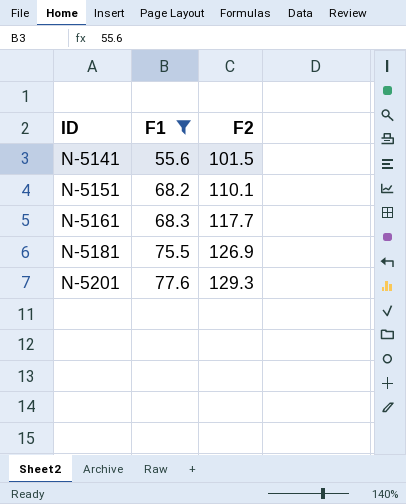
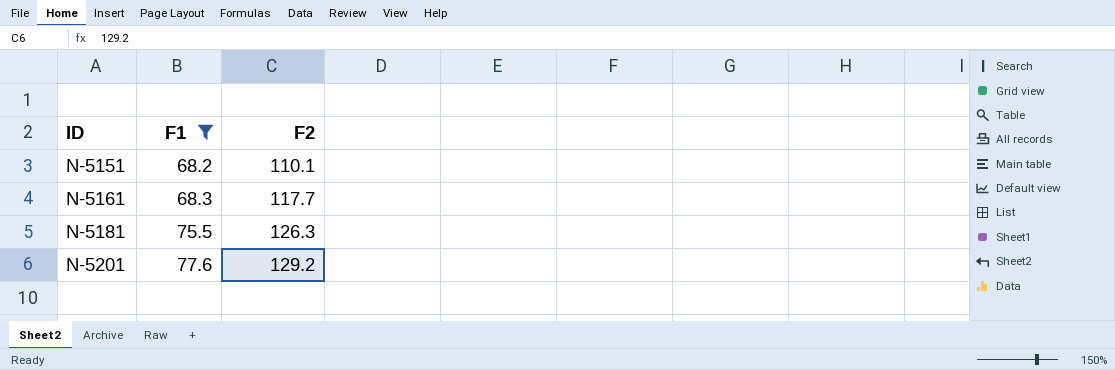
row N-5141: 55.6 | 101.5 -> none
N-5181 | F2: 126.9 -> 126.3
N-5201 | F2: 129.3 -> 129.2

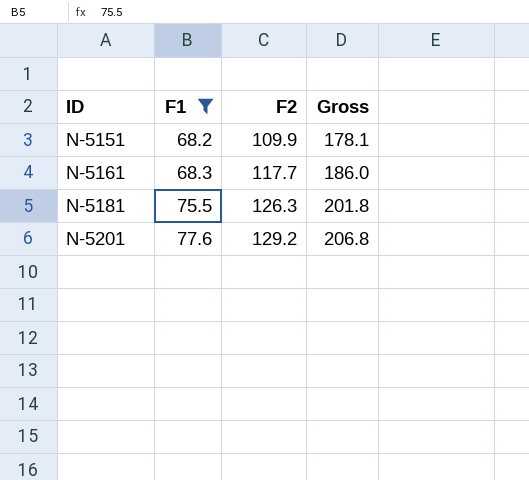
column Gross | formula: none -> [F1] + [F2]
N-5151 | F2: 110.1 -> 109.9

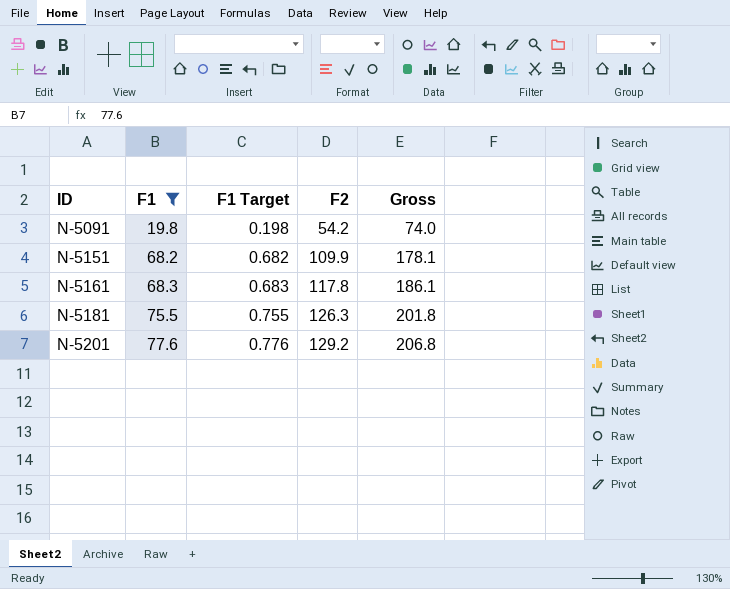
column F1 Target | formula: none -> [F1] * 0.01
row N-5091: none -> 19.8 | 0.198 | 54.2 | 74.0
N-5161 | F2: 117.7 -> 117.8
N-5161 | Gross: 186.0 -> 186.1

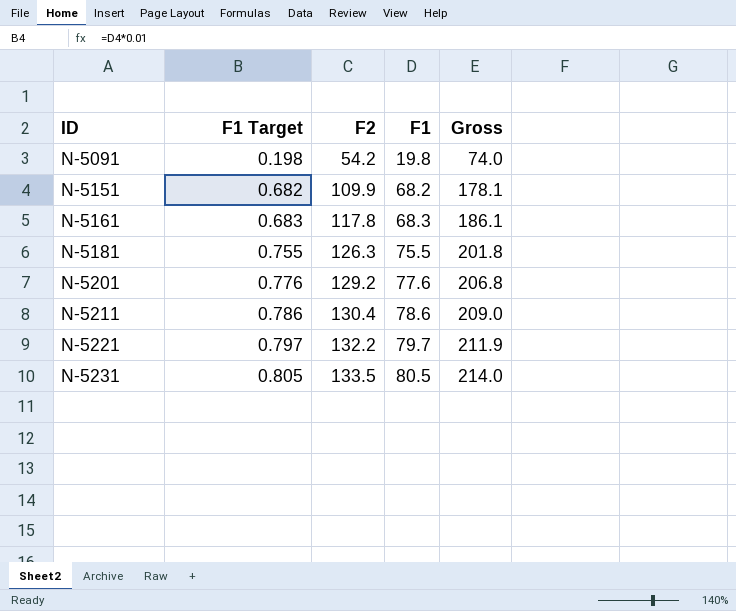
filter: F1 <= 77.6 -> none
column F1 | position: 2 -> 4

